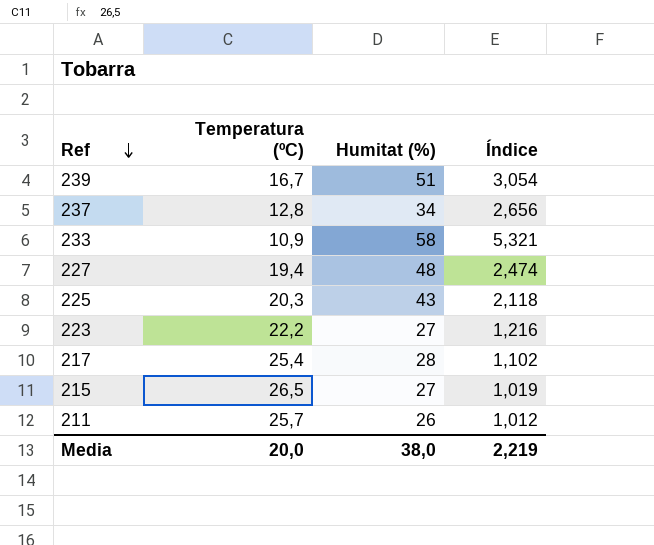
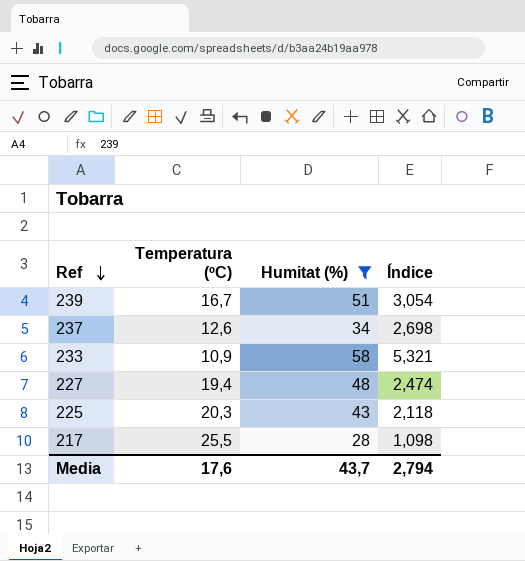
filter: none -> Humitat (%) >= 28
237 | Temperatura (ºC): 12,8 -> 12,6
237 | Índice: 2,656 -> 2,698
217 | Temperatura (ºC): 25,4 -> 25,5
217 | Índice: 1,102 -> 1,098
Media | Temperatura (ºC): 20,0 -> 17,6
Media | Humitat (%): 38,0 -> 43,7
Media | Índice: 2,219 -> 2,794

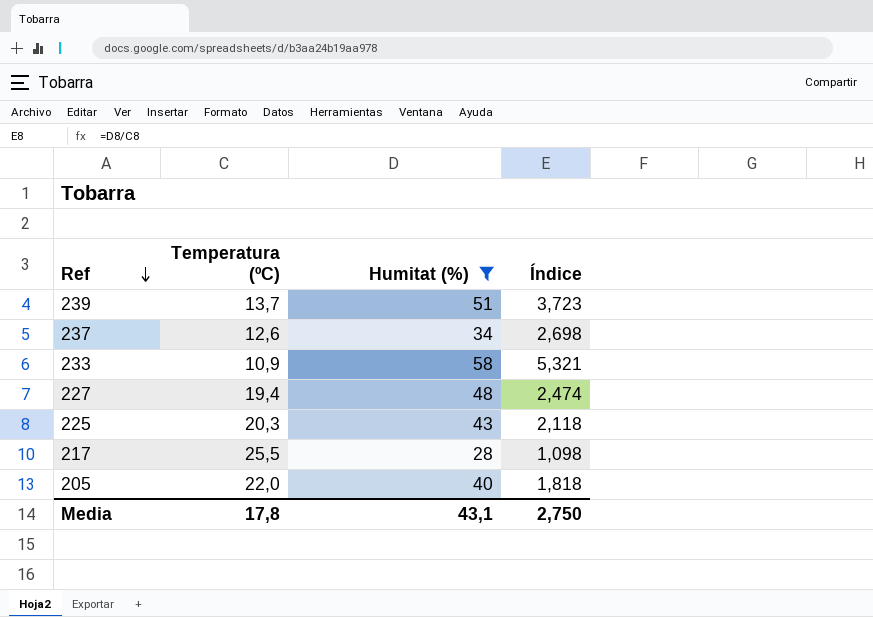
239 | Temperatura (ºC): 16,7 -> 13,7
239 | Índice: 3,054 -> 3,723
row 205: none -> 22,0 | 40 | 1,818
Media | Temperatura (ºC): 17,6 -> 17,8
Media | Humitat (%): 43,7 -> 43,1
Media | Índice: 2,794 -> 2,750

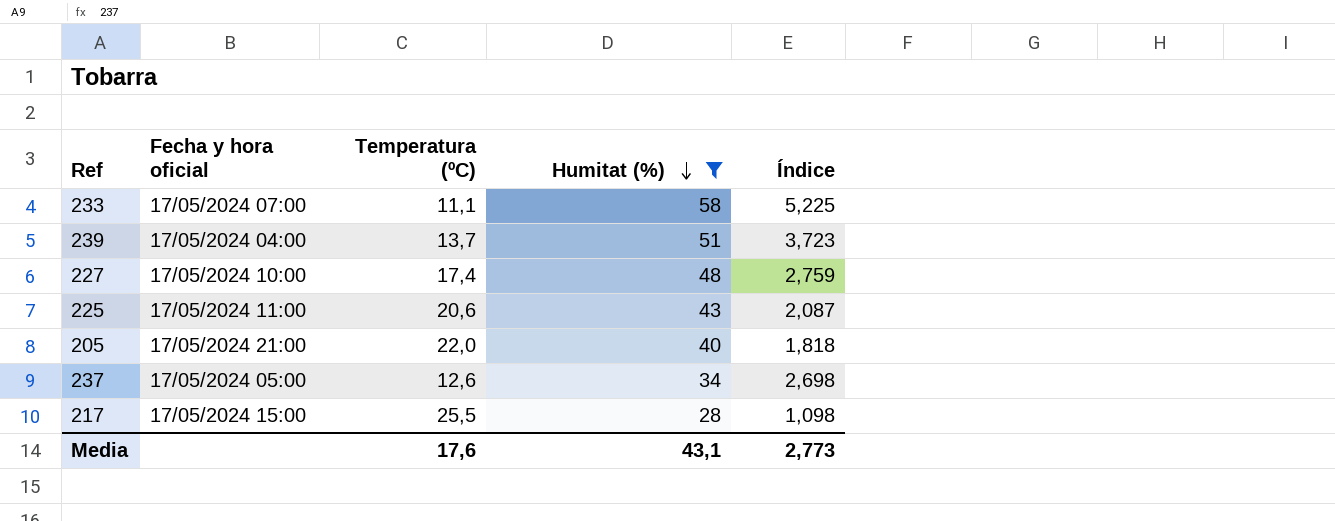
row order: Ref descending -> Humitat (%) descending
column Fecha y hora oficial | position: none -> 2
233 | Temperatura (ºC): 10,9 -> 11,1
233 | Índice: 5,321 -> 5,225
227 | Temperatura (ºC): 19,4 -> 17,4
227 | Índice: 2,474 -> 2,759
225 | Temperatura (ºC): 20,3 -> 20,6
225 | Índice: 2,118 -> 2,087
Media | Temperatura (ºC): 17,8 -> 17,6
Media | Índice: 2,750 -> 2,773

